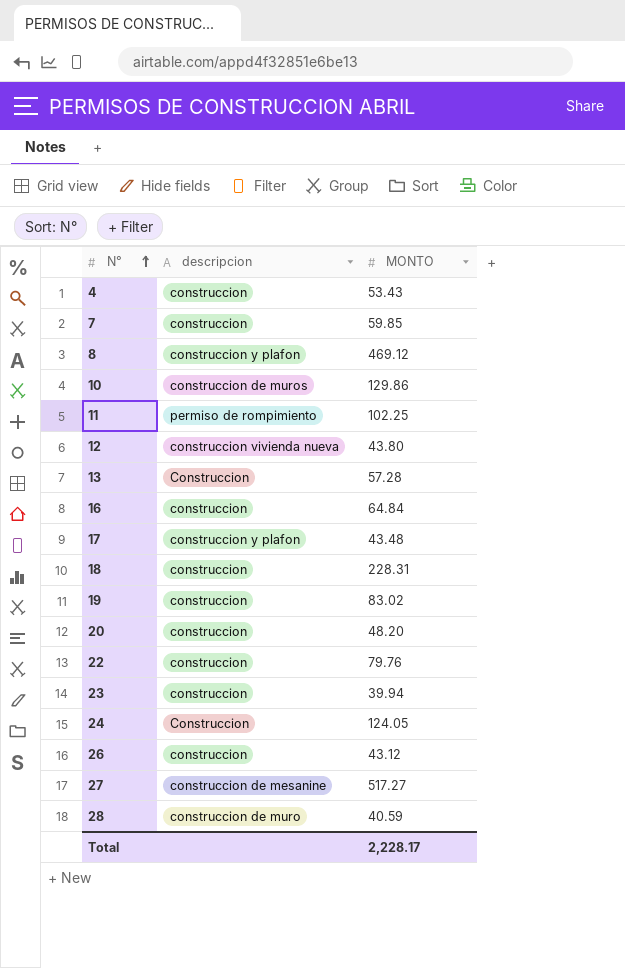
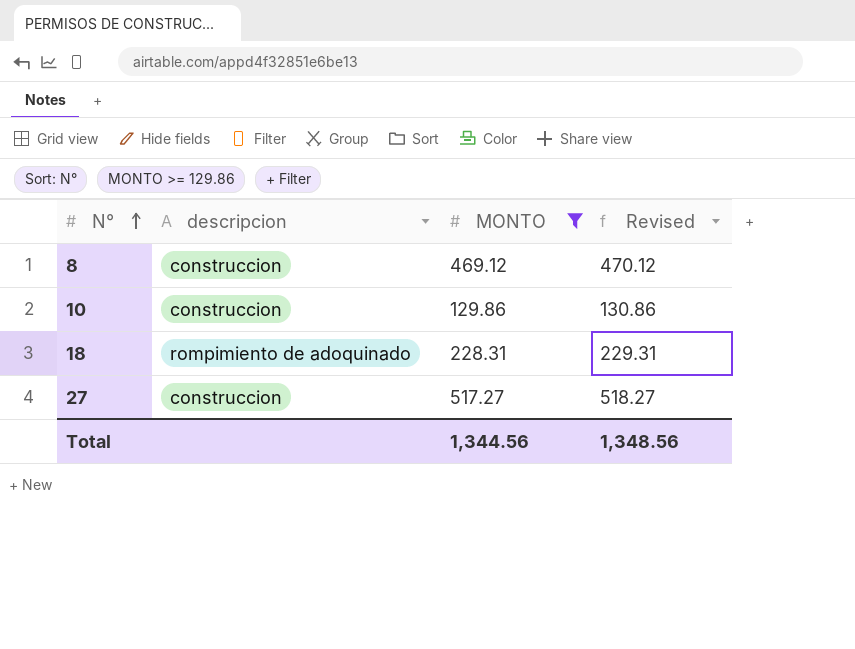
filter: none -> MONTO >= 129.86
column Revised | formula: none -> [MONTO] + 1
8 | descripcion: construccion y plafon -> construccion
10 | descripcion: construccion de muros -> construccion
18 | descripcion: construccion -> rompimiento de adoquinado
27 | descripcion: construccion de mesanine -> construccion
Total | MONTO: 2,228.17 -> 1,344.56

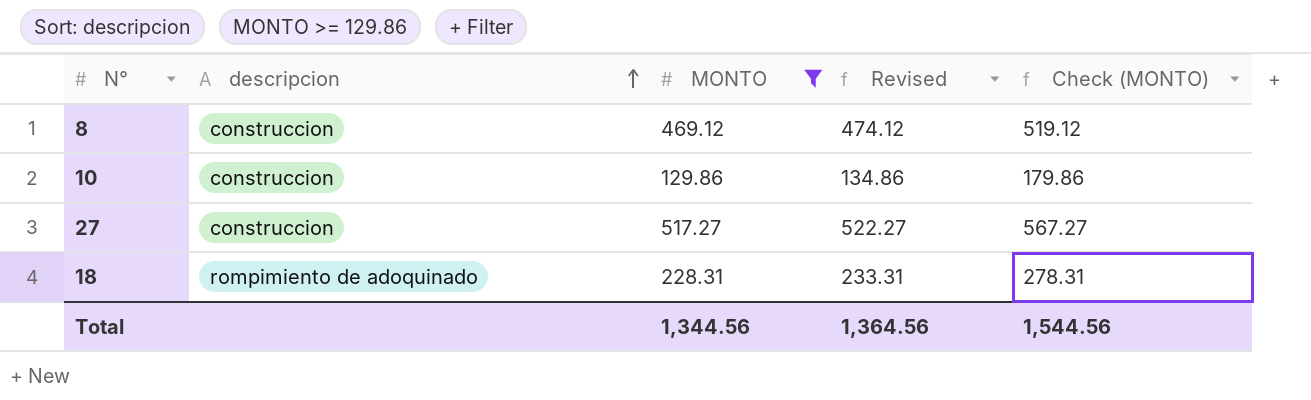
row order: N° ascending -> descripcion ascending
column Revised | formula: [MONTO] + 1 -> [MONTO] + 5
column Check (MONTO) | formula: none -> [MONTO] + 50
Total | Revised: 1,348.56 -> 1,364.56

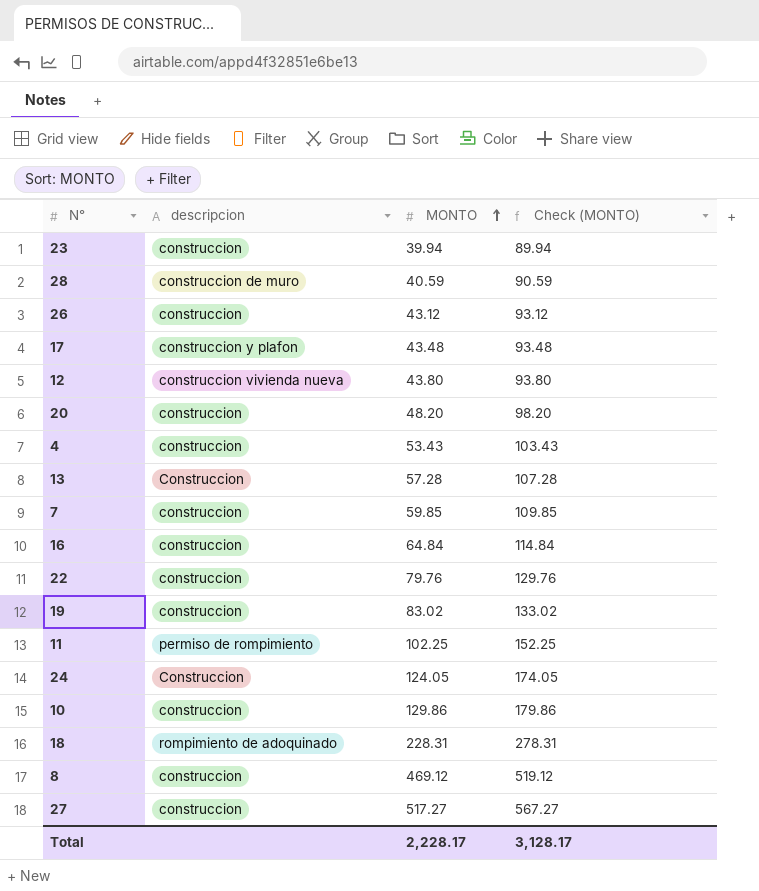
filter: MONTO >= 129.86 -> none
row order: descripcion ascending -> MONTO ascending
column Revised | formula: [MONTO] + 5 -> none
Total | MONTO: 1,344.56 -> 2,228.17
Total | Check (MONTO): 1,544.56 -> 3,128.17

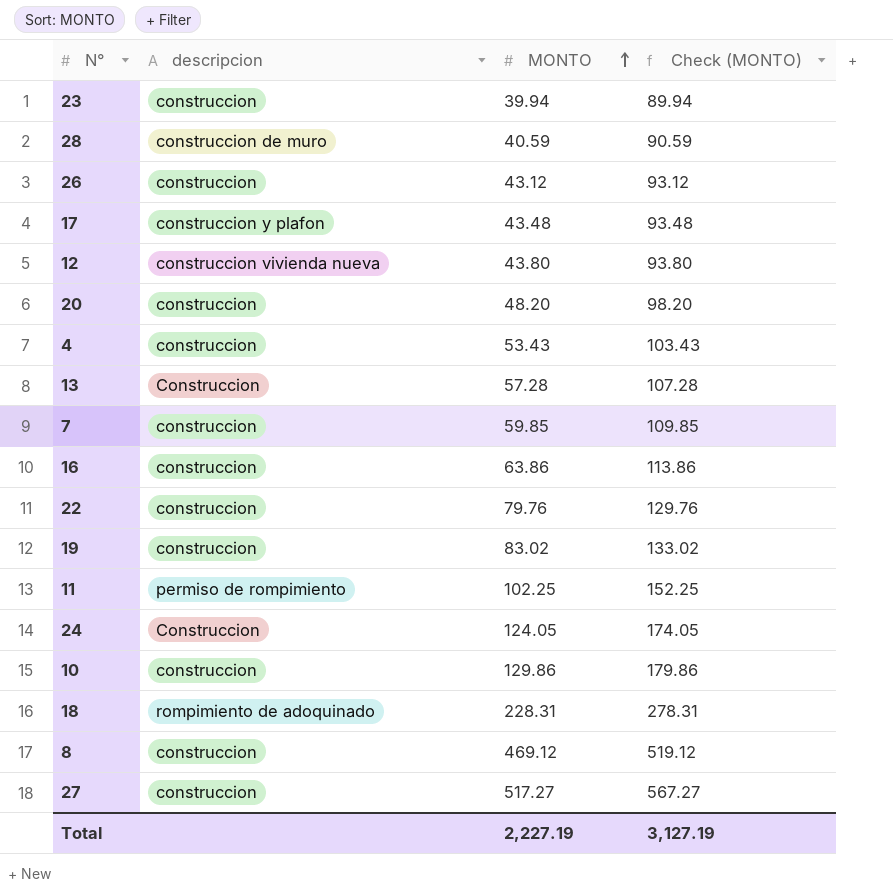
16 | MONTO: 64.84 -> 63.86
16 | Check (MONTO): 114.84 -> 113.86
Total | MONTO: 2,228.17 -> 2,227.19
Total | Check (MONTO): 3,128.17 -> 3,127.19

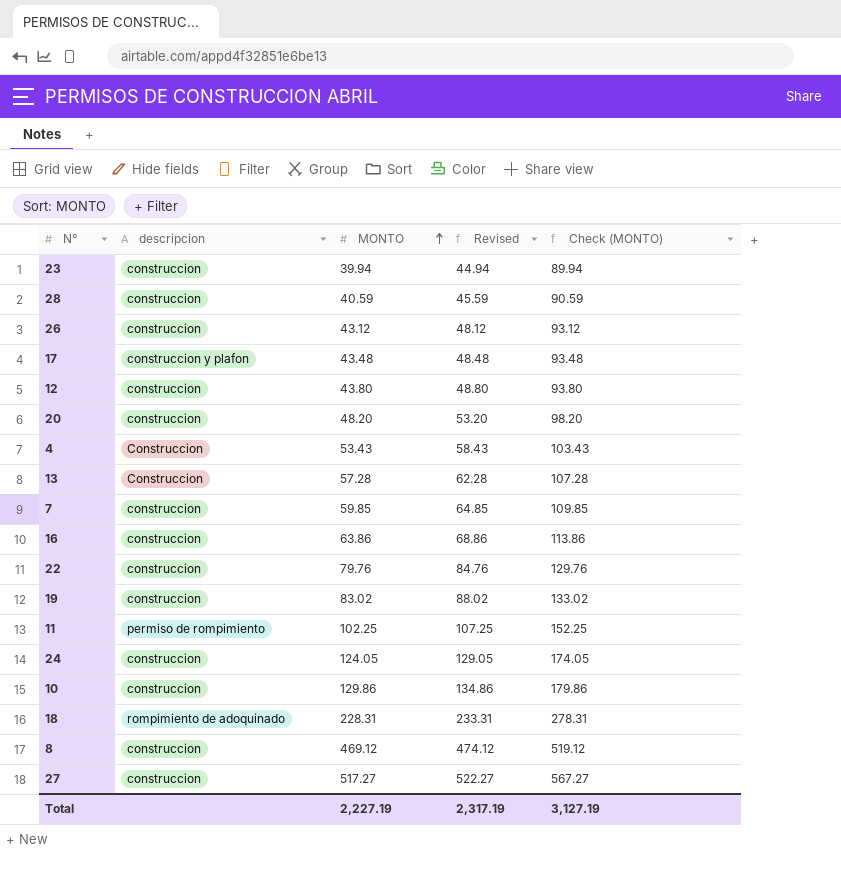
column Revised | formula: none -> [MONTO] + 5
28 | descripcion: construccion de muro -> construccion
12 | descripcion: construccion vivienda nueva -> construccion
4 | descripcion: construccion -> Construccion
24 | descripcion: Construccion -> construccion

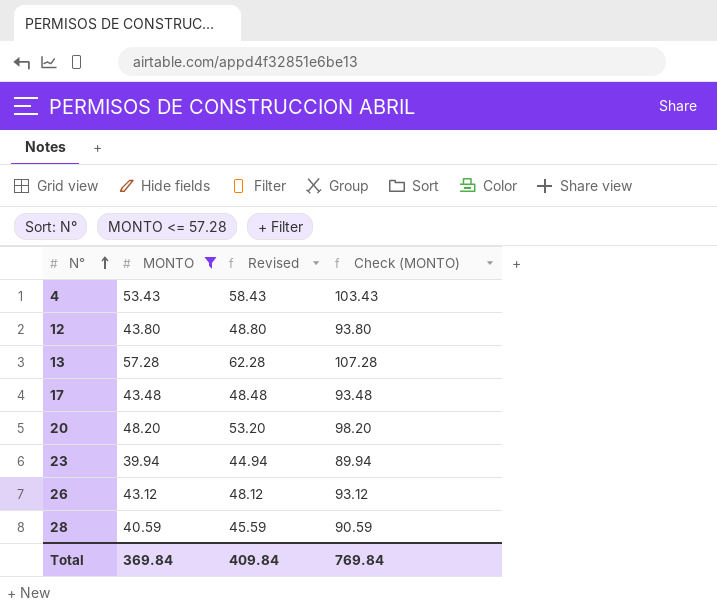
filter: none -> MONTO <= 57.28
row order: MONTO ascending -> N° ascending
column descripcion | position: 2 -> none
Total | MONTO: 2,227.19 -> 369.84
Total | Revised: 2,317.19 -> 409.84
Total | Check (MONTO): 3,127.19 -> 769.84

